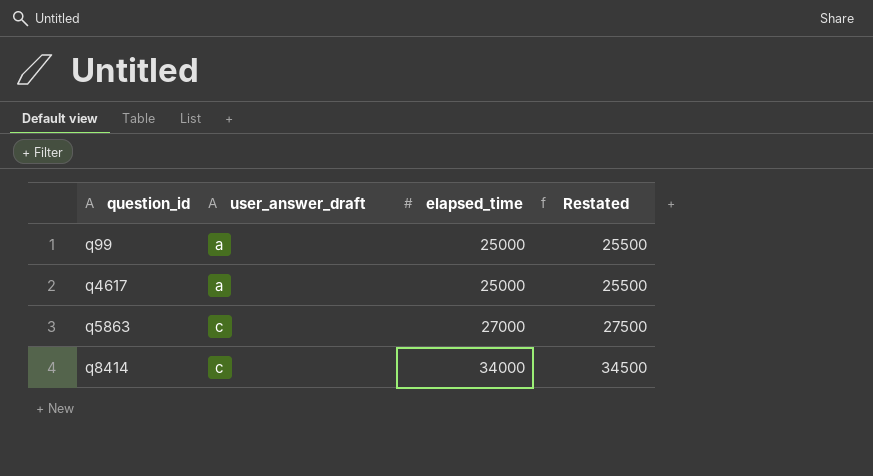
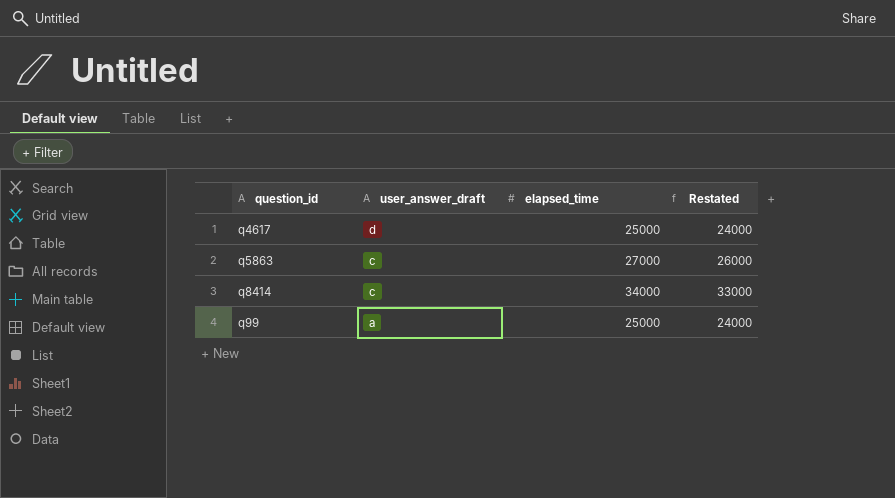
row order: question_id ascending -> user_answer_draft descending
column Restated | formula: [elapsed_time] + 500 -> [elapsed_time] - 1000
q4617 | user_answer_draft: a -> d

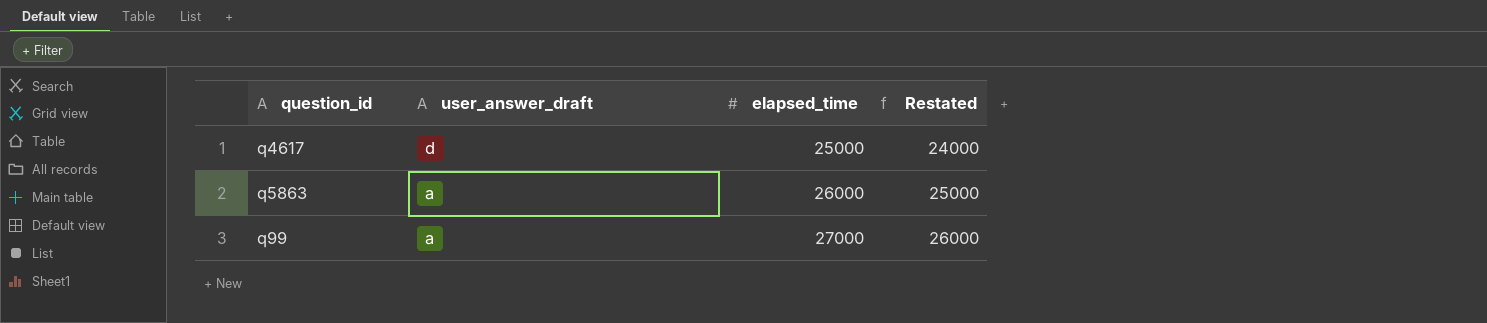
row q8414: c | 34000 | 33000 -> none
q5863 | user_answer_draft: c -> a
q5863 | elapsed_time: 27000 -> 26000
q5863 | Restated: 26000 -> 25000
q99 | elapsed_time: 25000 -> 27000
q99 | Restated: 24000 -> 26000

